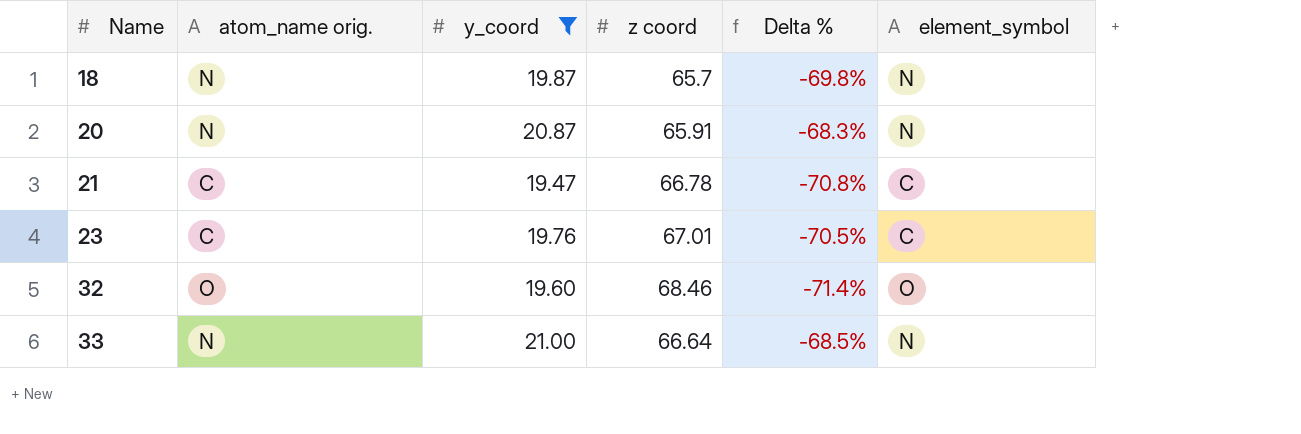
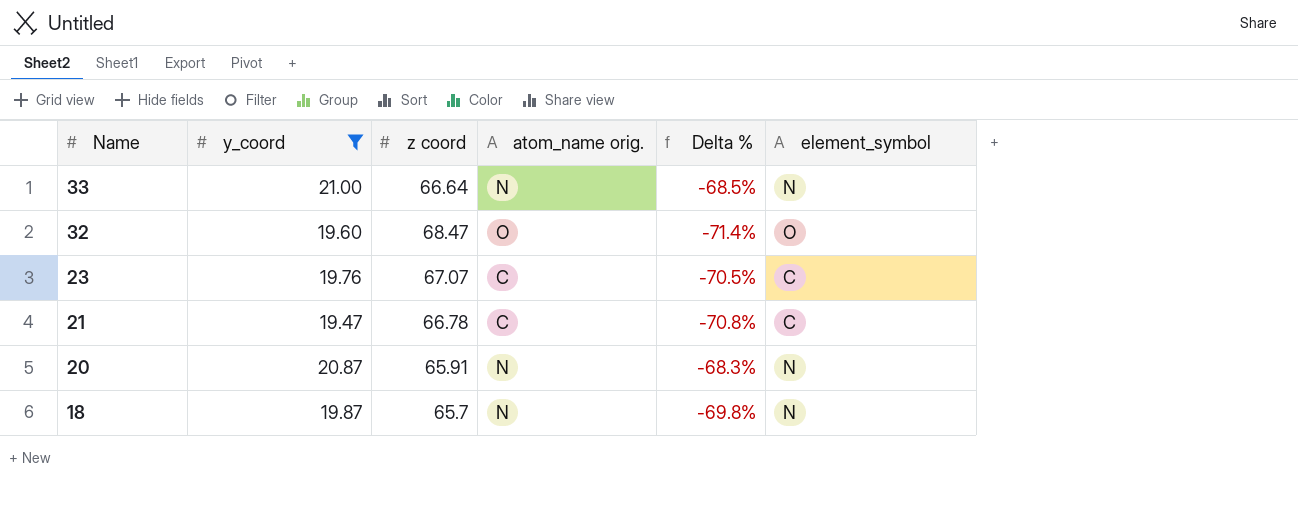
row order: Name ascending -> Name descending
column atom_name orig. | position: 2 -> 4
32 | z coord: 68.46 -> 68.47
23 | z coord: 67.01 -> 67.07

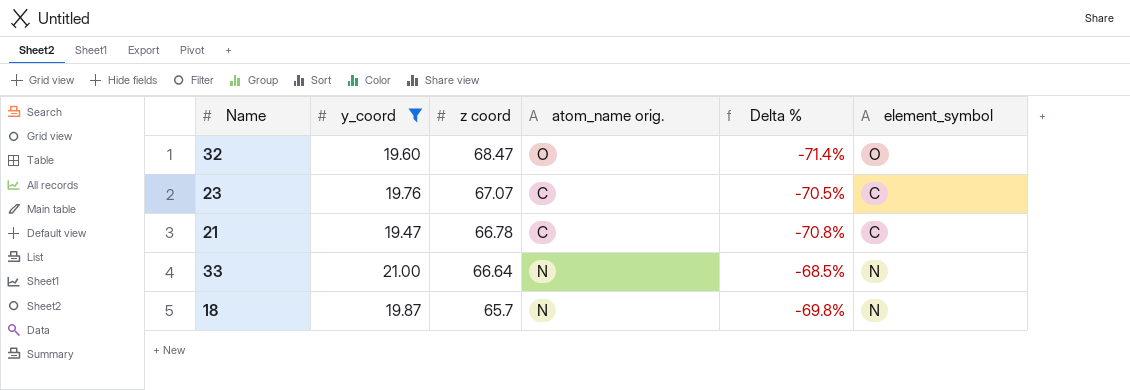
row order: Name descending -> z coord descending
row 20: 20.87 | 65.91 | N | -68.3% | N -> none

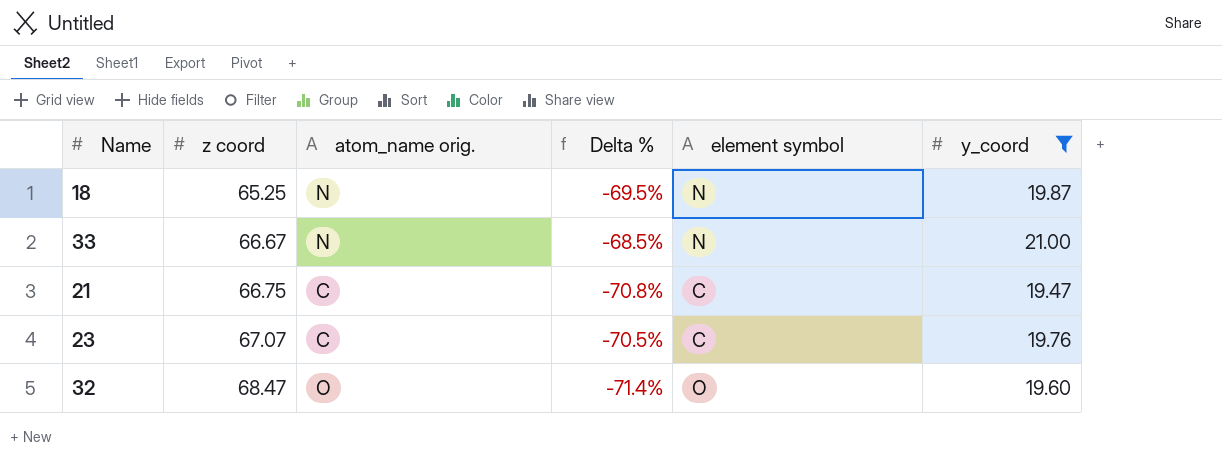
row order: z coord descending -> z coord ascending
column name: element_symbol -> element symbol
column y_coord | position: 2 -> 6
18 | z coord: 65.7 -> 65.25
18 | Delta %: -69.8% -> -69.5%
33 | z coord: 66.64 -> 66.67
21 | z coord: 66.78 -> 66.75

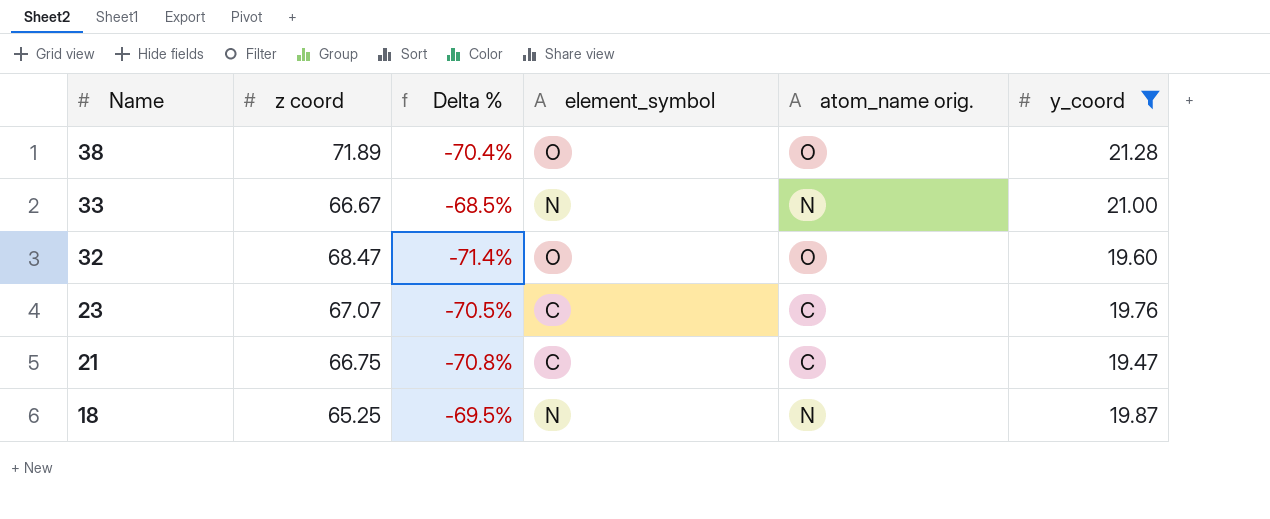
row order: z coord ascending -> Name descending
column name: element symbol -> element_symbol
column atom_name orig. | position: 3 -> 5
row 38: none -> 71.89 | -70.4% | O | O | 21.28

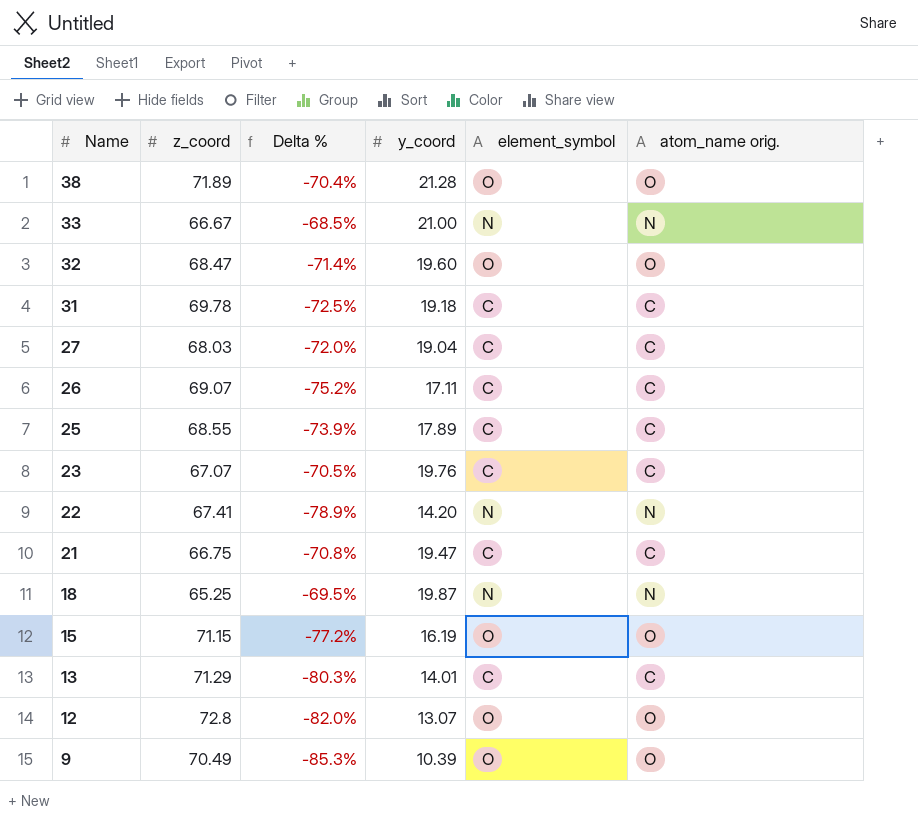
filter: y_coord >= 19.47 -> none
column name: z coord -> z_coord
column y_coord | position: 6 -> 4

